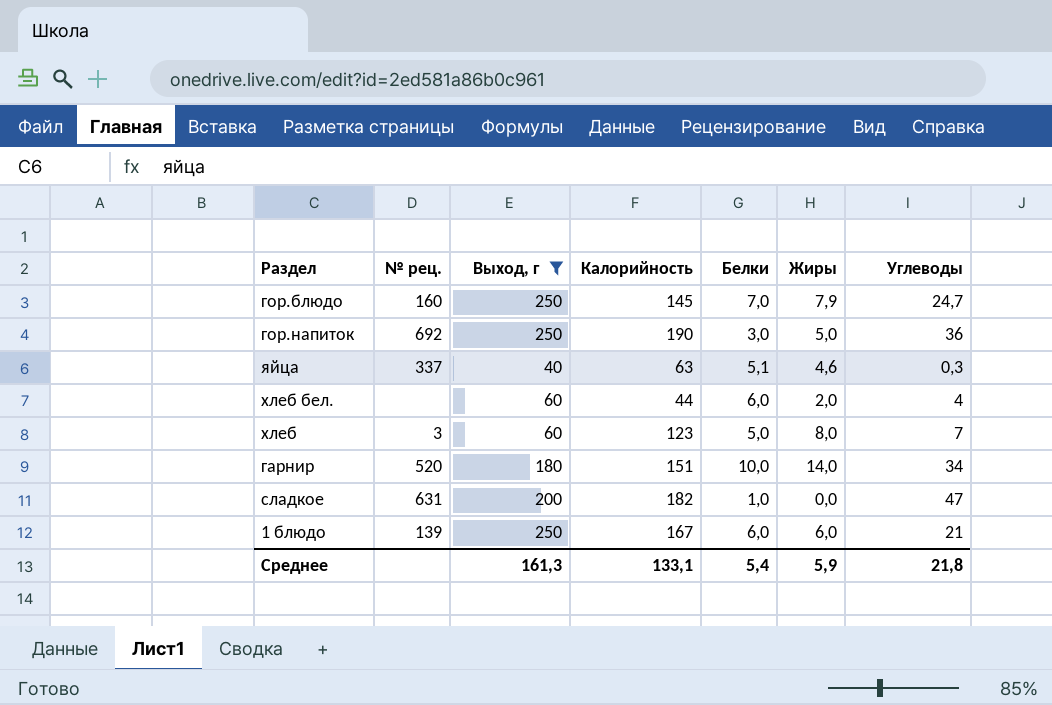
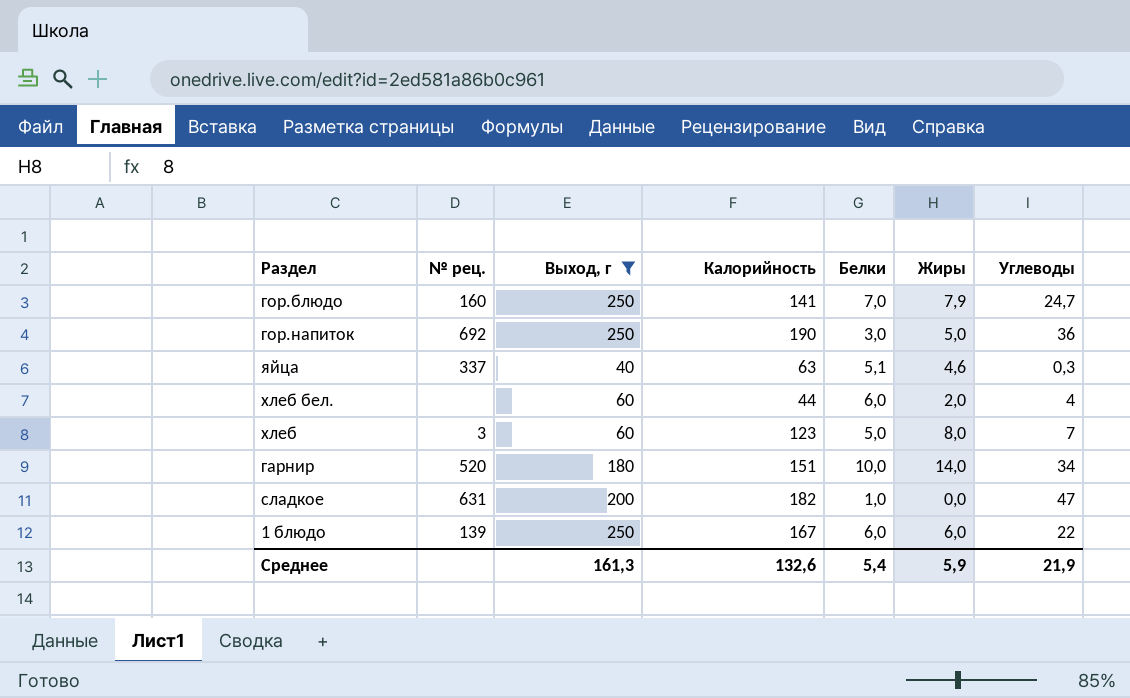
гор.блюдо | Калорийность: 145 -> 141
1 блюдо | Углеводы: 21 -> 22
Среднее | Калорийность: 133,1 -> 132,6
Среднее | Углеводы: 21,8 -> 21,9

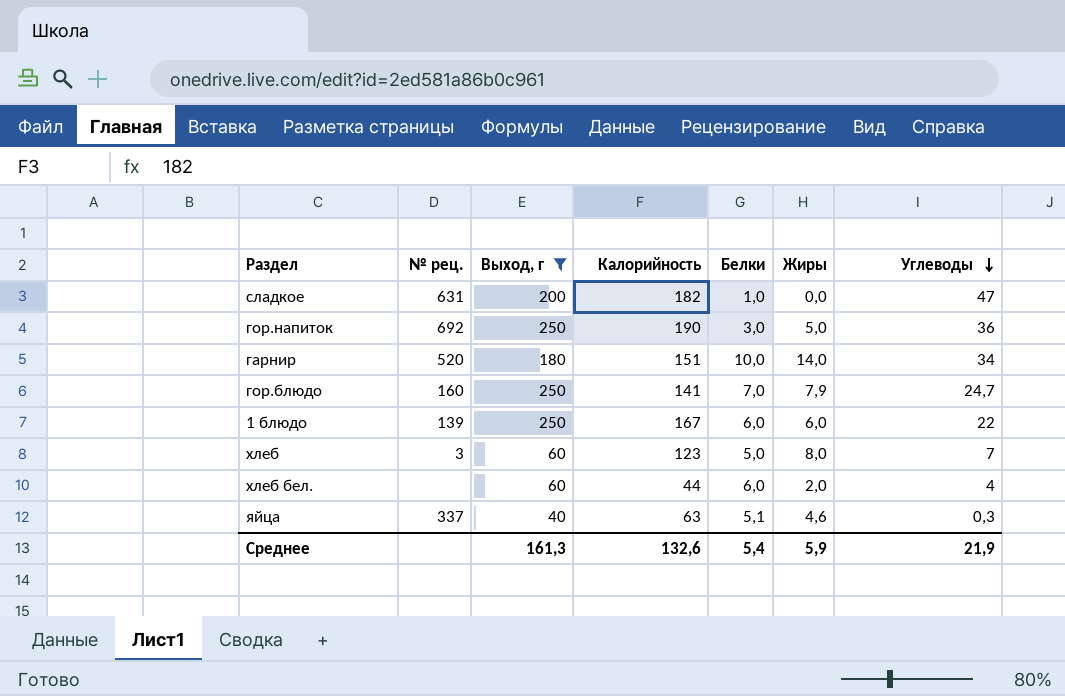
row order: none -> Углеводы descending

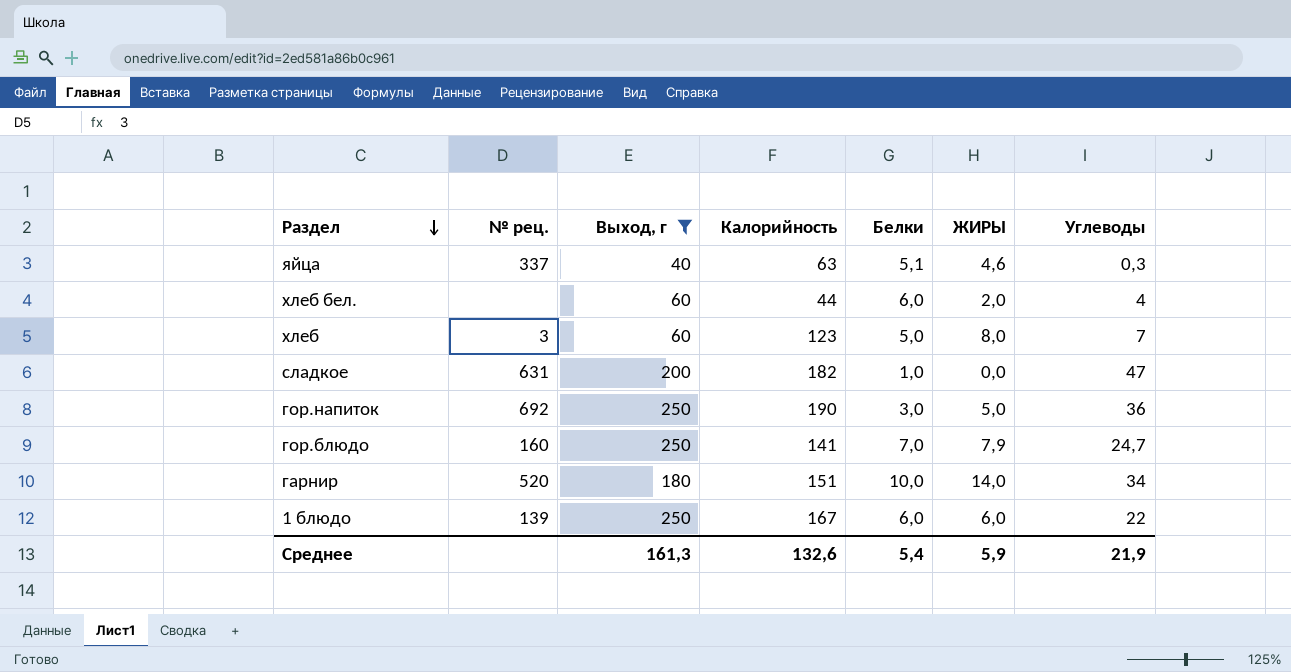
row order: Углеводы descending -> Раздел descending
column name: Жиры -> ЖИРЫ

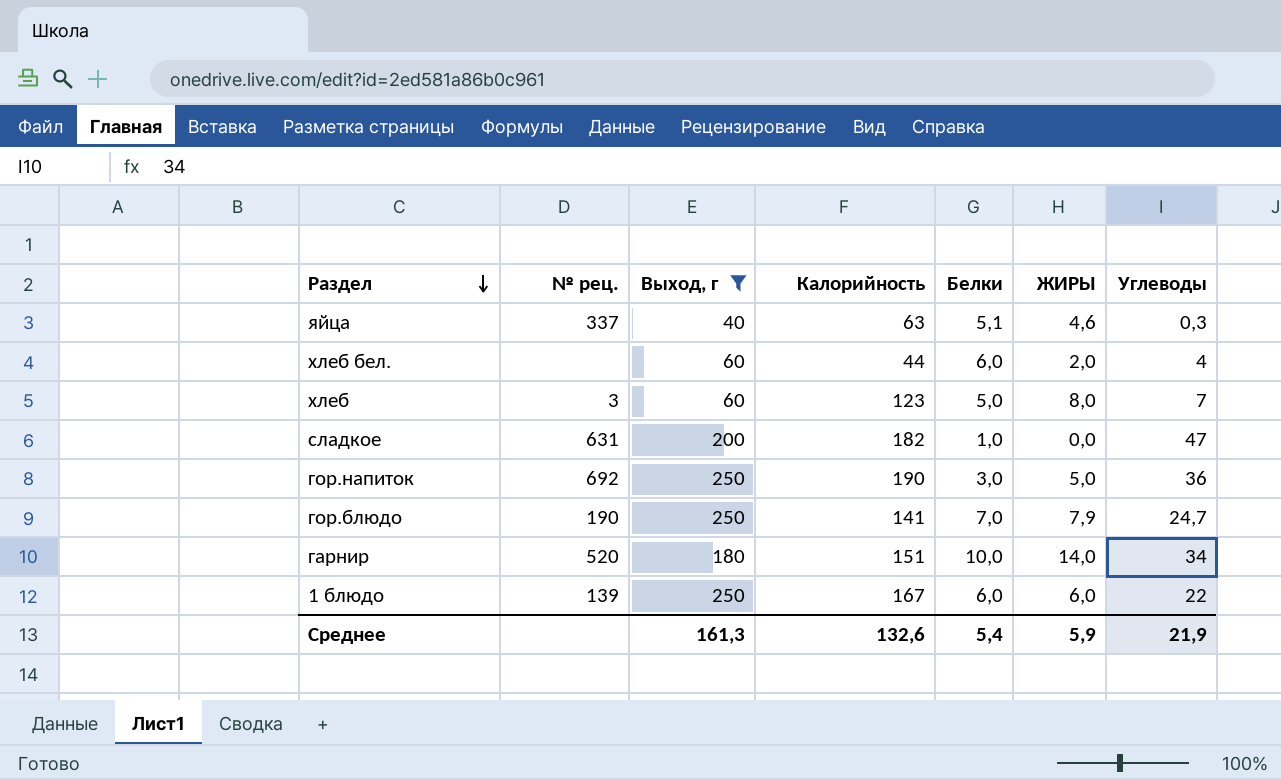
гор.блюдо | № рец.: 160 -> 190

